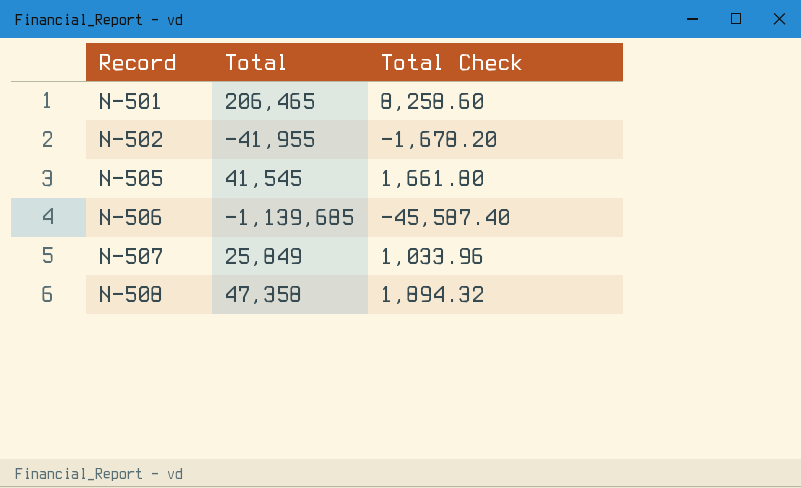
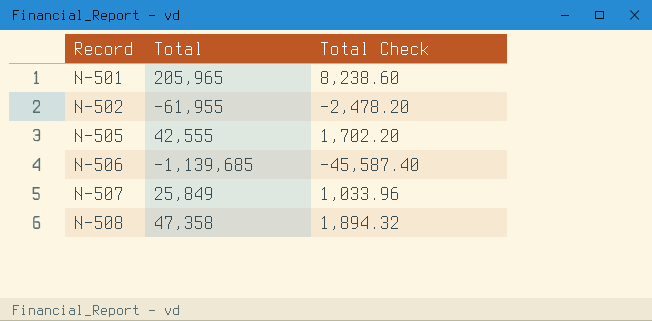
N-501 | Total: 206,465 -> 205,965
N-501 | Total Check: 8,258.60 -> 8,238.60
N-502 | Total: -41,955 -> -61,955
N-502 | Total Check: -1,678.20 -> -2,478.20
N-505 | Total: 41,545 -> 42,555
N-505 | Total Check: 1,661.80 -> 1,702.20

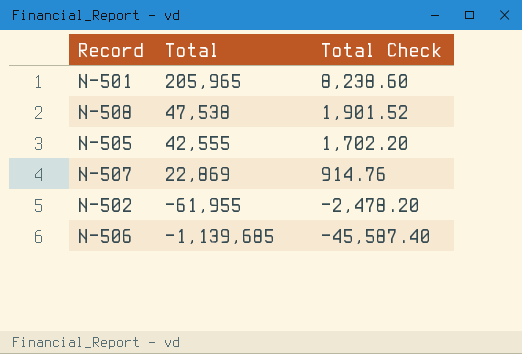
row order: Record ascending -> Total descending
N-508 | Total: 47,358 -> 47,538
N-508 | Total Check: 1,894.32 -> 1,901.52
N-507 | Total: 25,849 -> 22,869
N-507 | Total Check: 1,033.96 -> 914.76

